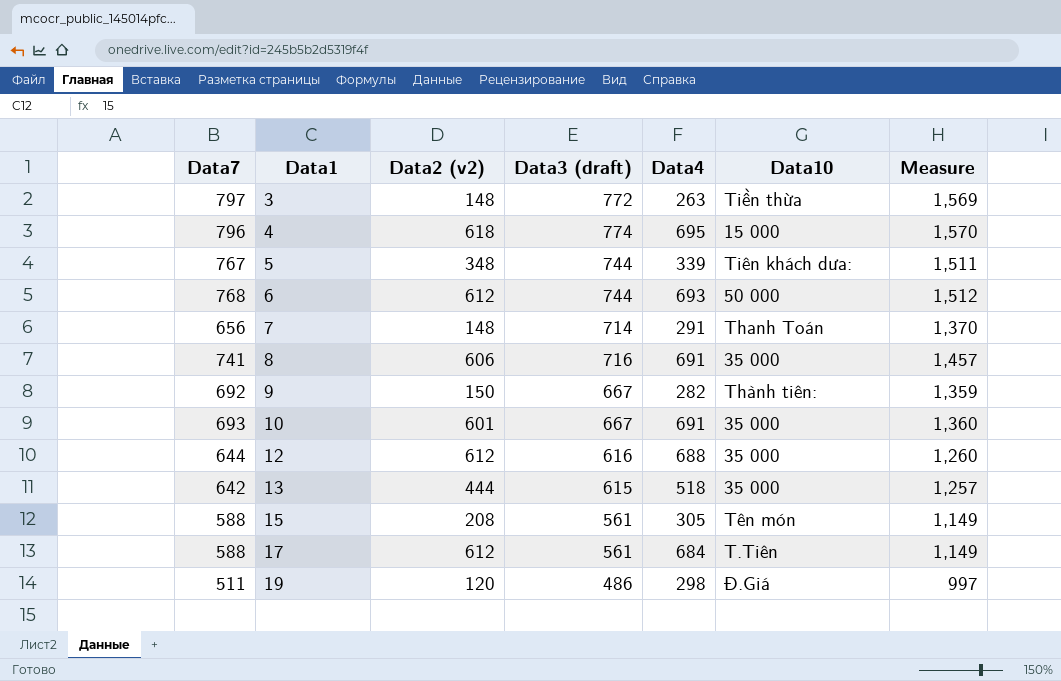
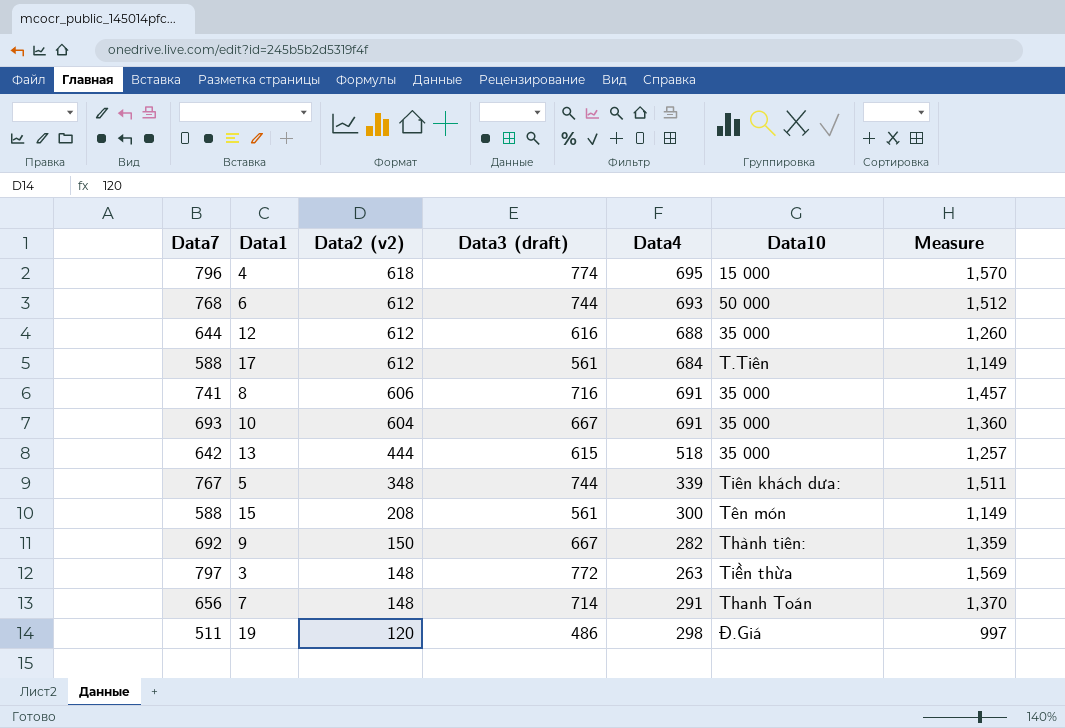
row order: Data1 ascending -> Data2 (v2) descending
10 | Data2 (v2): 601 -> 604
15 | Data4: 305 -> 300

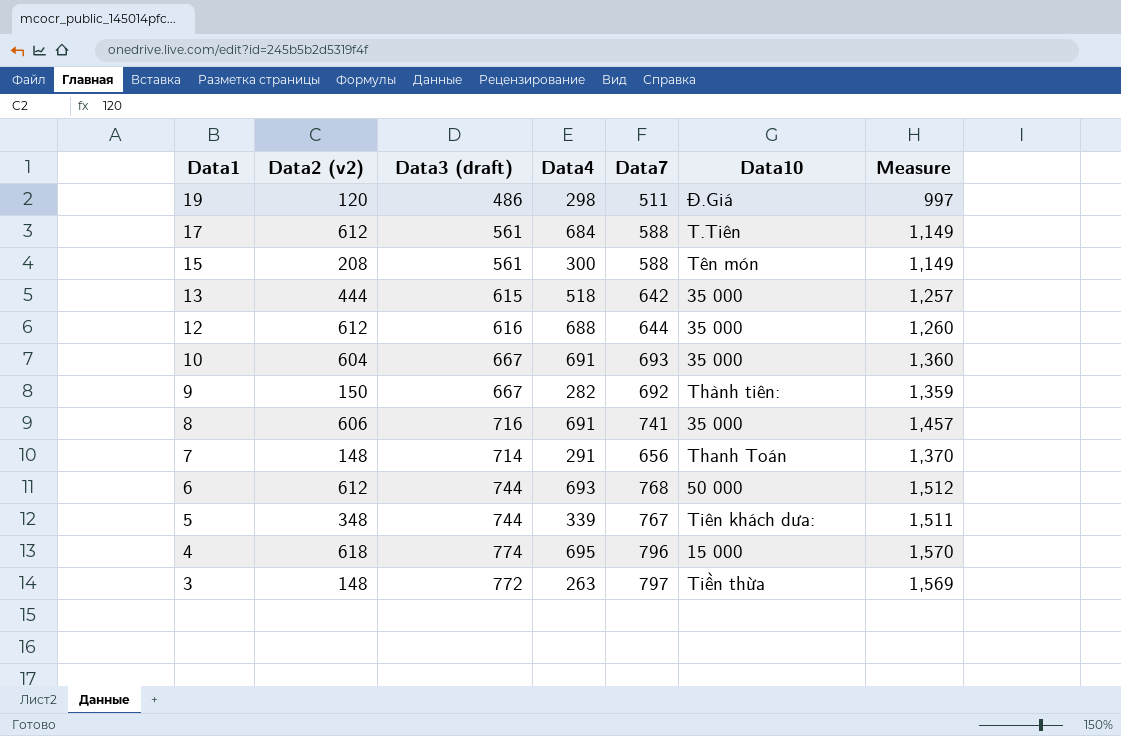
row order: Data2 (v2) descending -> Data1 descending
column Data7 | position: 1 -> 5

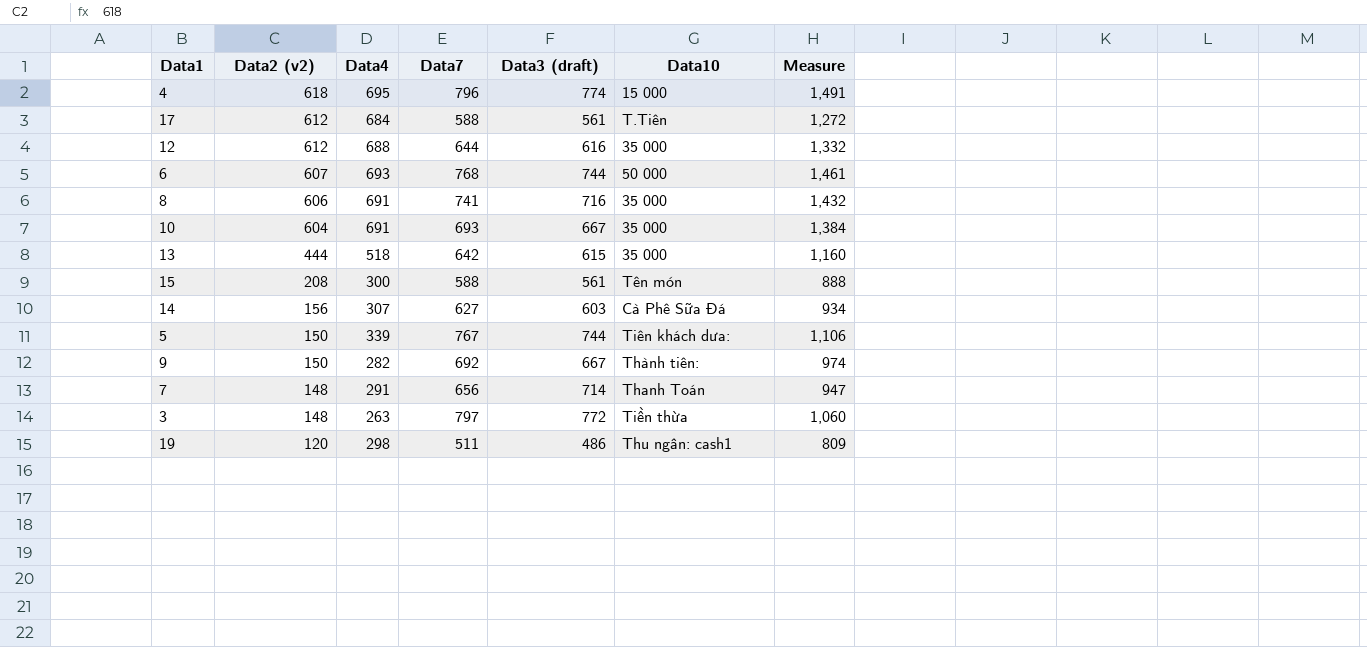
row order: Data1 descending -> Data2 (v2) descending
column Data3 (draft) | position: 3 -> 5
column Measure | formula: [Data3 (draft)] + [Data7] -> [Data4] + [Data7]
6 | Data2 (v2): 612 -> 607
row 14: none -> 156 | 307 | 627 | 603 | Cà Phê Sữa Đá | 934
5 | Data2 (v2): 348 -> 150
19 | Data10: Đ.Giá -> Thu ngân: cash1

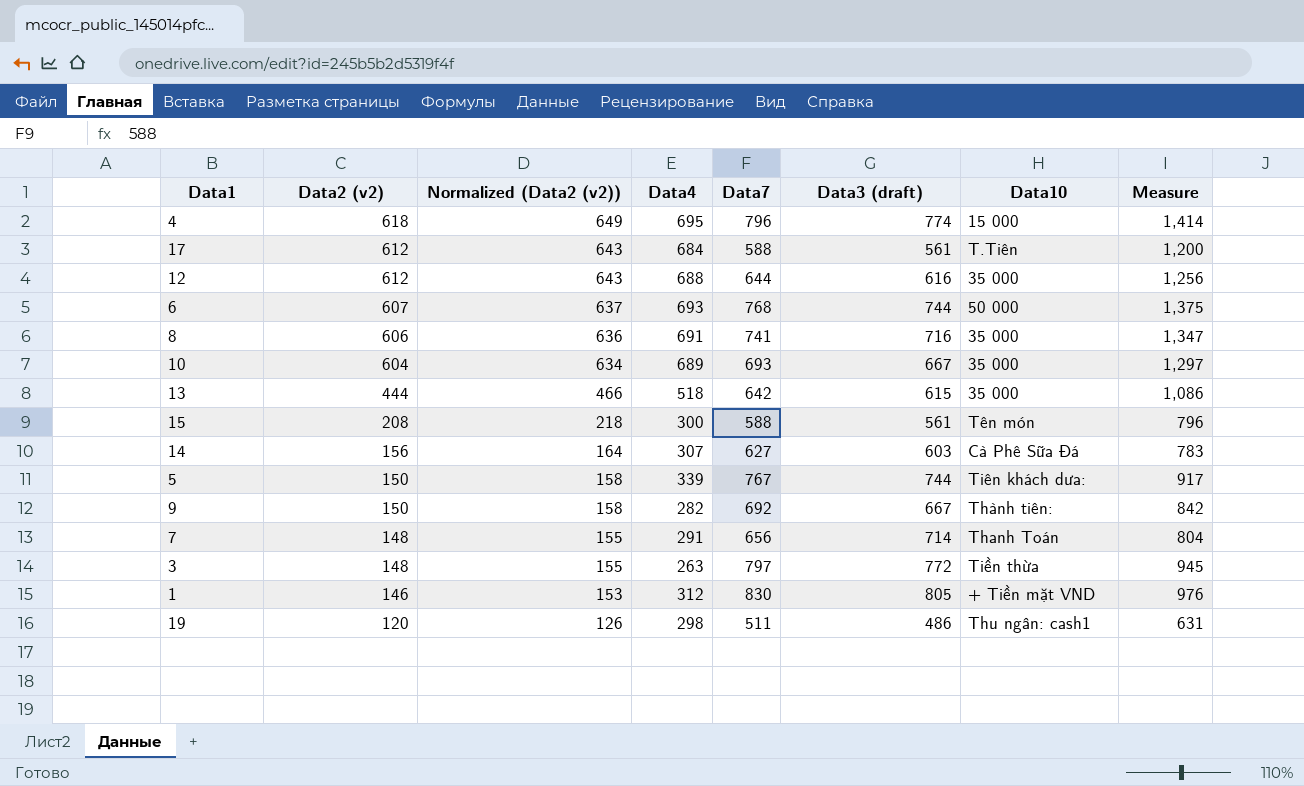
column Normalized (Data2 (v2)) | formula: none -> [Data2 (v2)] * 1.05
column Measure | formula: [Data4] + [Data7] -> [Data2 (v2)] + [Data7]
10 | Data4: 691 -> 689
row 1: none -> 146 | 153 | 312 | 830 | 805 | + Tiền mặt VND | 976

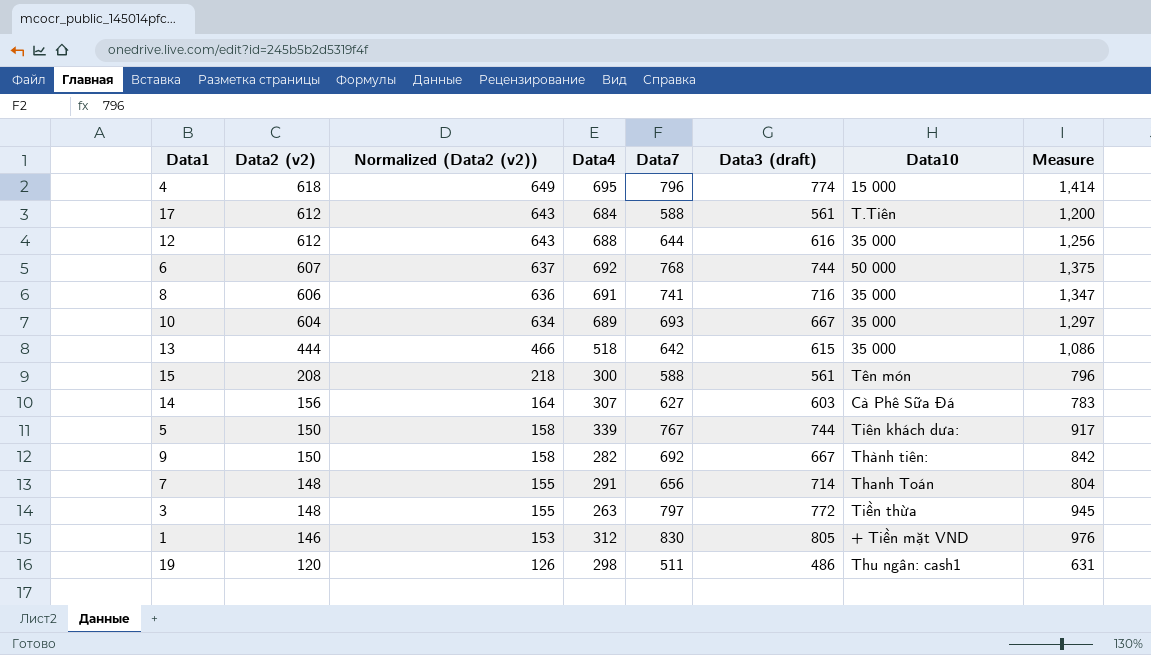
6 | Data4: 693 -> 692

